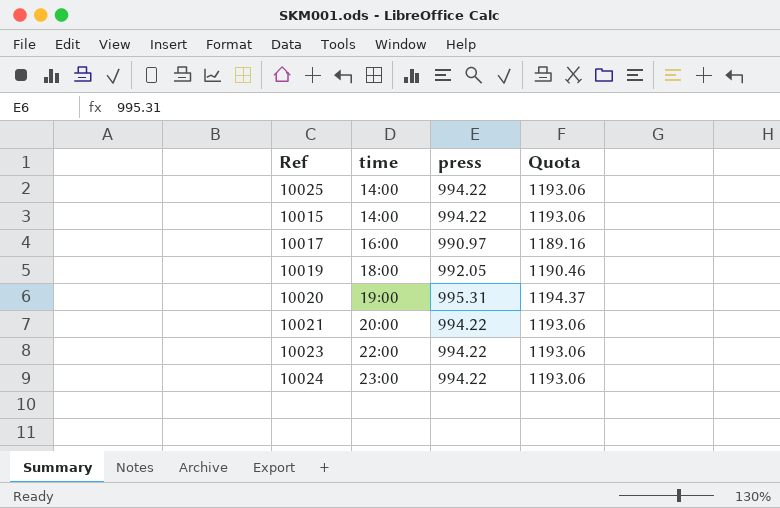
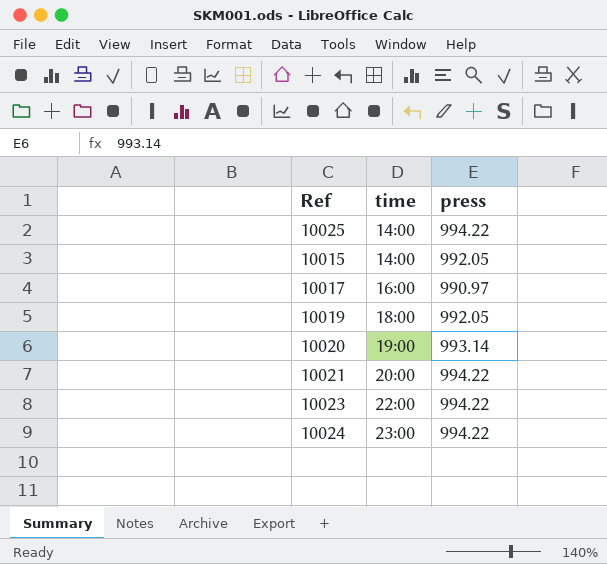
column Quota | formula: [press] * 1.2 -> none
10015 | press: 994.22 -> 992.05
10020 | press: 995.31 -> 993.14

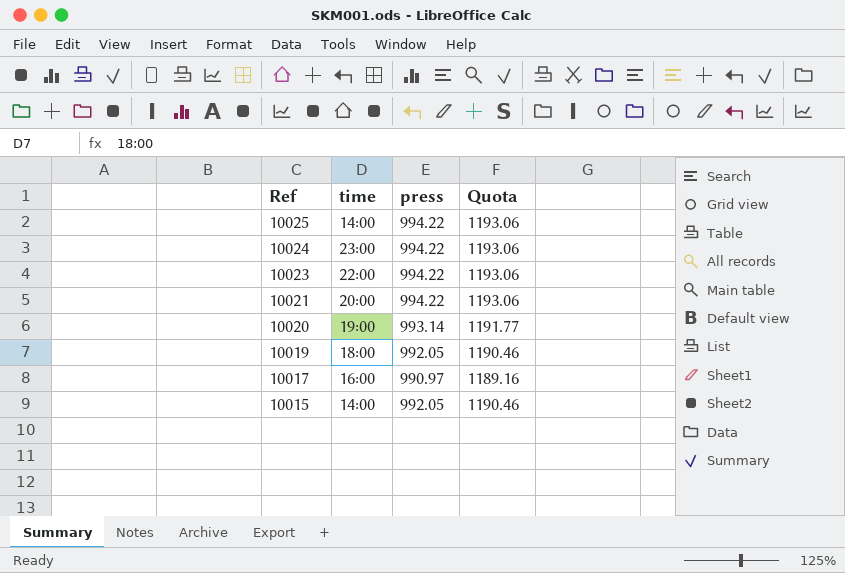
row order: time ascending -> Ref descending
column Quota | formula: none -> [press] * 1.2

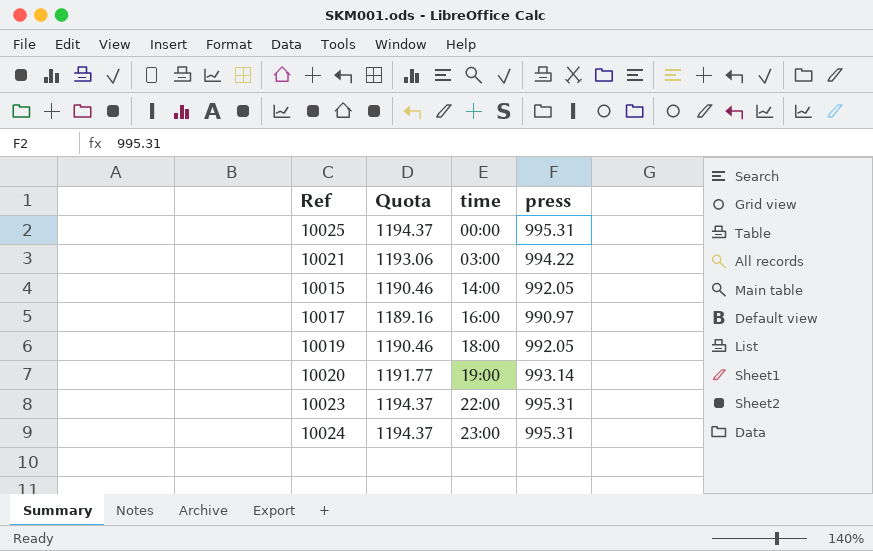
row order: Ref descending -> time ascending
column Quota | position: 4 -> 2
10025 | Quota: 1193.06 -> 1194.37
10025 | time: 14:00 -> 00:00
10025 | press: 994.22 -> 995.31
10021 | time: 20:00 -> 03:00
10023 | Quota: 1193.06 -> 1194.37
10023 | press: 994.22 -> 995.31
10024 | Quota: 1193.06 -> 1194.37
10024 | press: 994.22 -> 995.31

